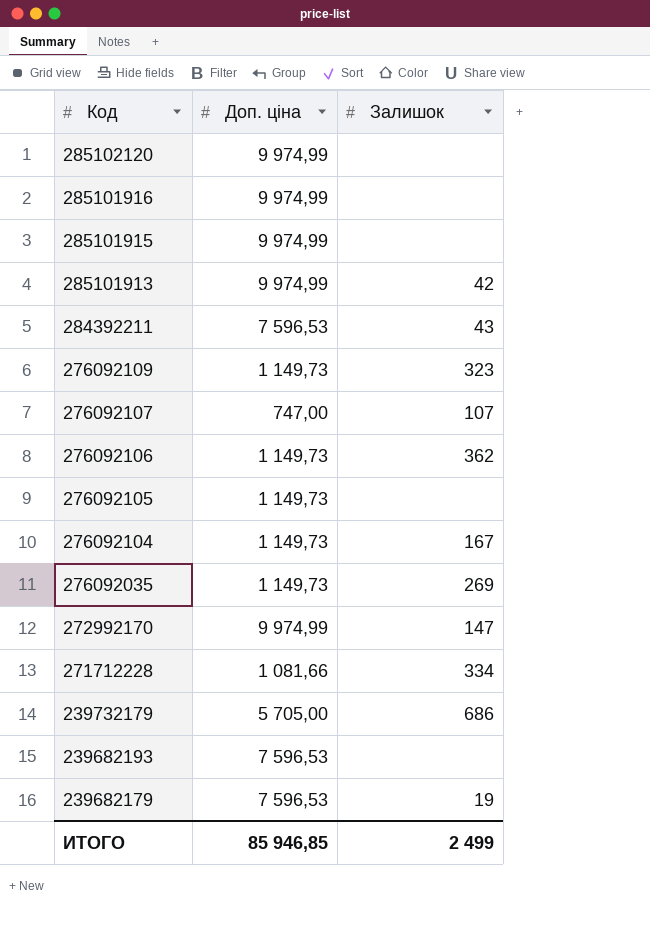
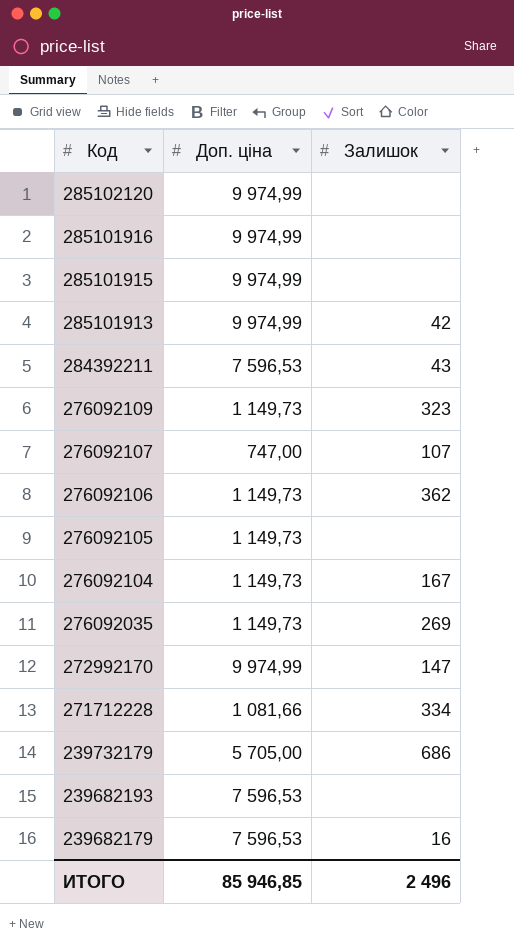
239682179 | Залишок: 19 -> 16
ИТОГО | Залишок: 2 499 -> 2 496

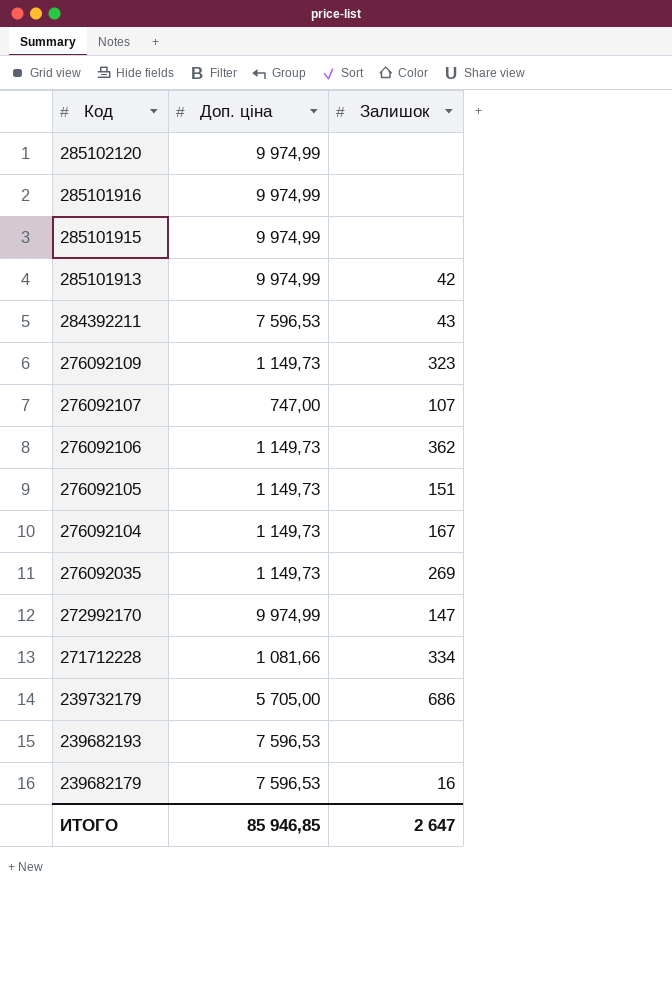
276092105 | Залишок: none -> 151
ИТОГО | Залишок: 2 496 -> 2 647

